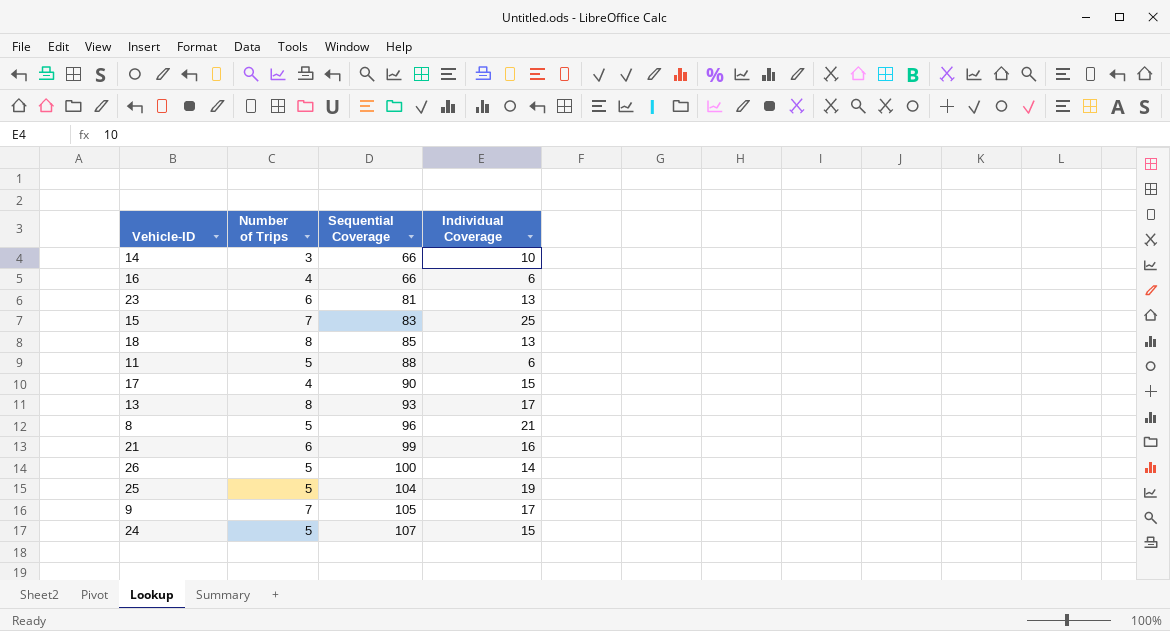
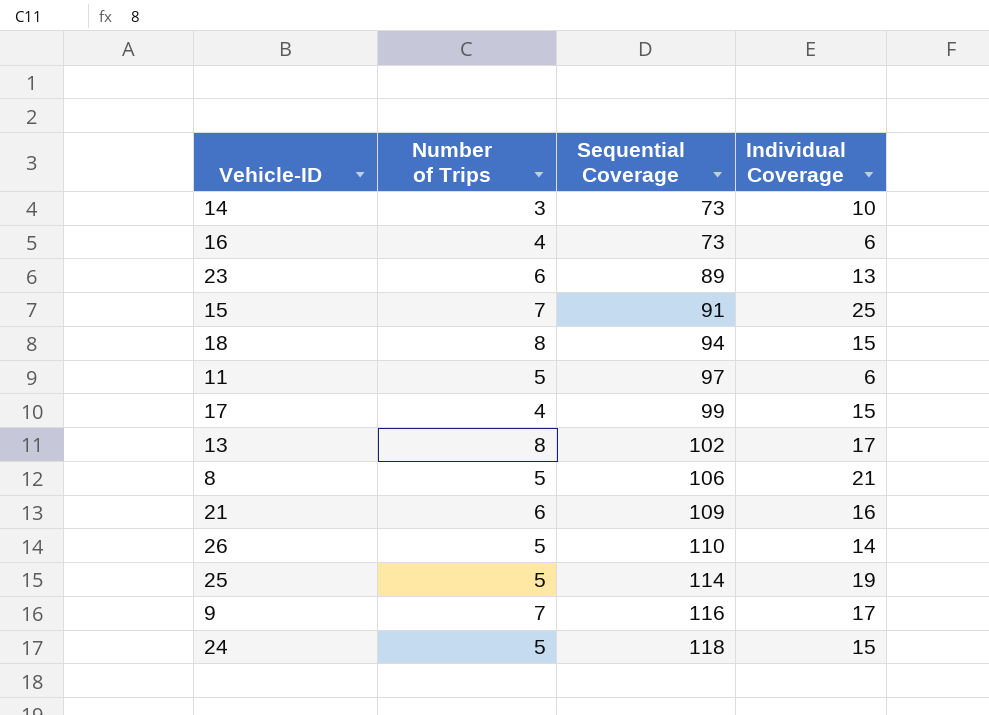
14 | Sequential Coverage: 66 -> 73
16 | Sequential Coverage: 66 -> 73
23 | Sequential Coverage: 81 -> 89
15 | Sequential Coverage: 83 -> 91
18 | Sequential Coverage: 85 -> 94
18 | Individual Coverage: 13 -> 15
11 | Sequential Coverage: 88 -> 97
17 | Sequential Coverage: 90 -> 99
13 | Sequential Coverage: 93 -> 102
8 | Sequential Coverage: 96 -> 106
21 | Sequential Coverage: 99 -> 109
26 | Sequential Coverage: 100 -> 110
25 | Sequential Coverage: 104 -> 114
9 | Sequential Coverage: 105 -> 116
24 | Sequential Coverage: 107 -> 118

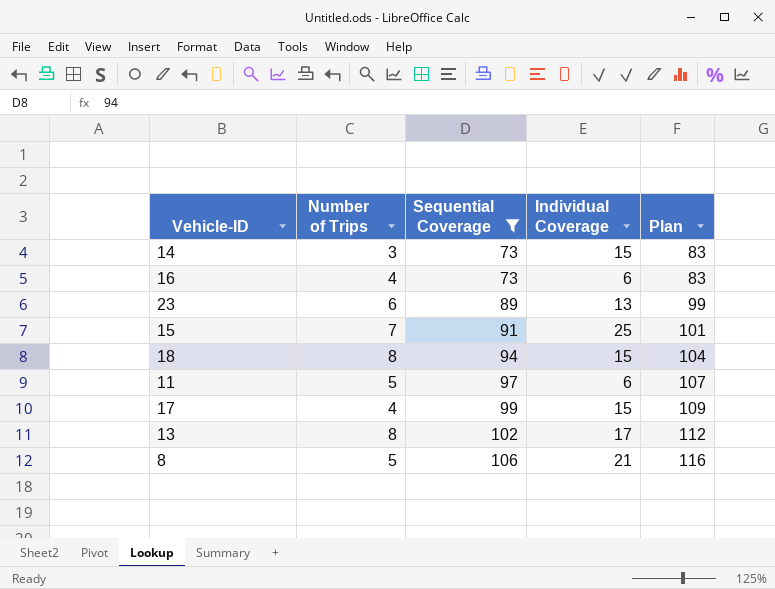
filter: none -> Sequential Coverage <= 106
column Plan | formula: none -> [Sequential Coverage] + 10
14 | Individual Coverage: 10 -> 15

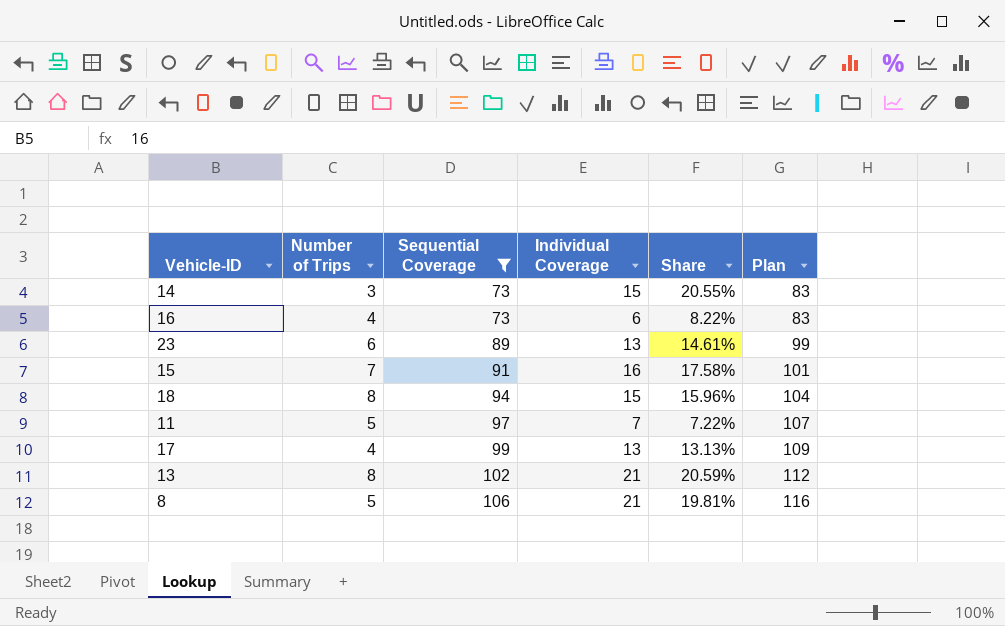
column Share | formula: none -> [Individual Coverage] / [Sequential Coverage]
15 | Individual Coverage: 25 -> 16
11 | Individual Coverage: 6 -> 7
17 | Individual Coverage: 15 -> 13
13 | Individual Coverage: 17 -> 21

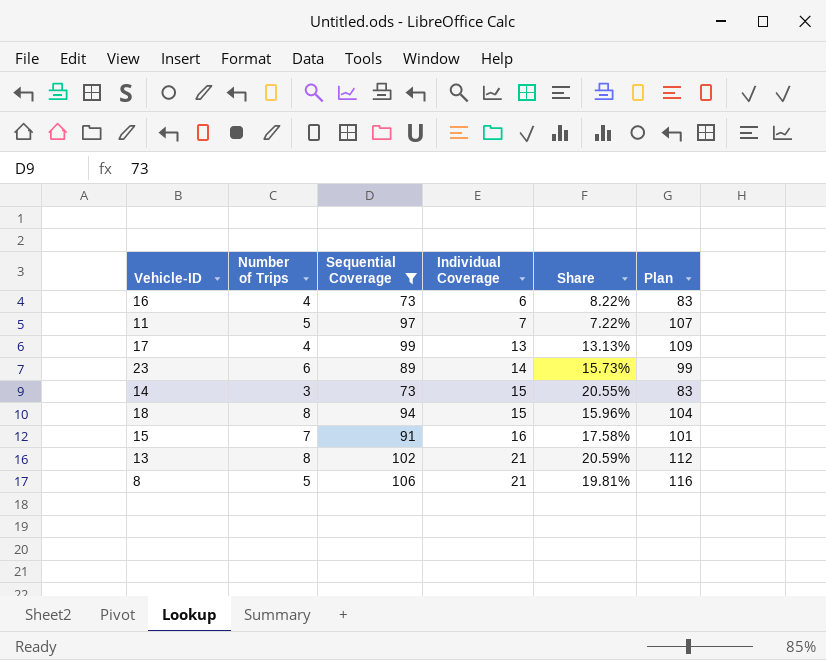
row order: Sequential Coverage ascending -> Individual Coverage ascending
23 | Individual Coverage: 13 -> 14
23 | Share: 14.61% -> 15.73%

